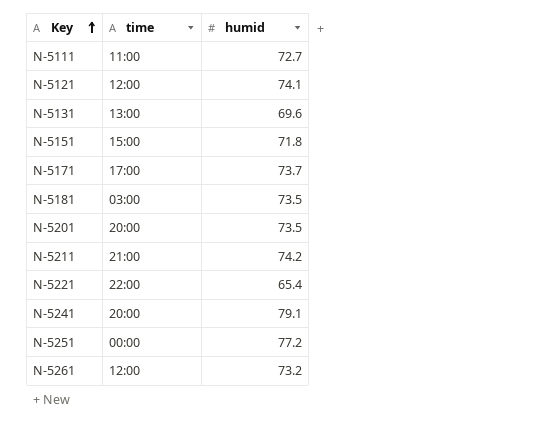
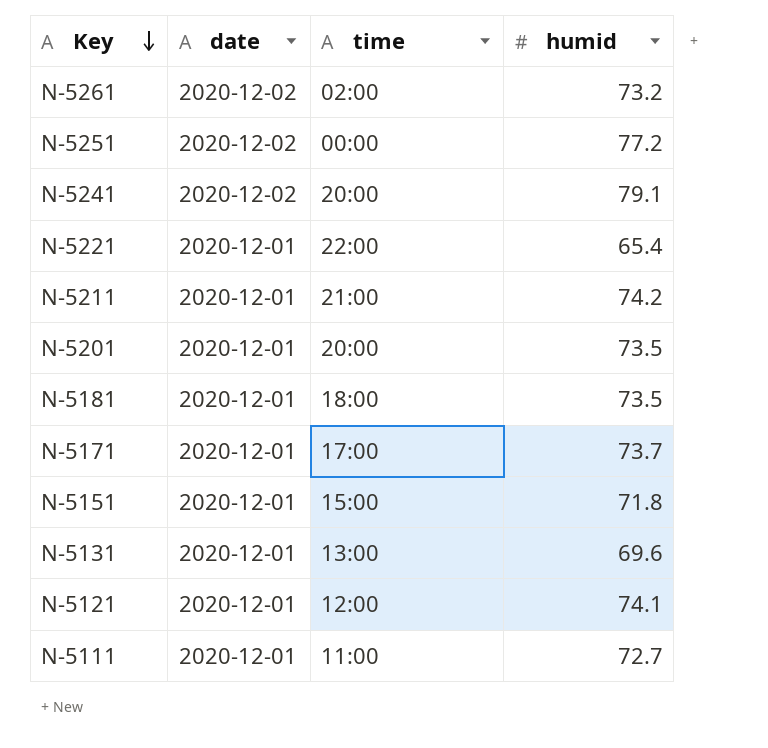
row order: Key ascending -> Key descending
column date | position: none -> 2
N-5261 | time: 12:00 -> 02:00
N-5181 | time: 03:00 -> 18:00

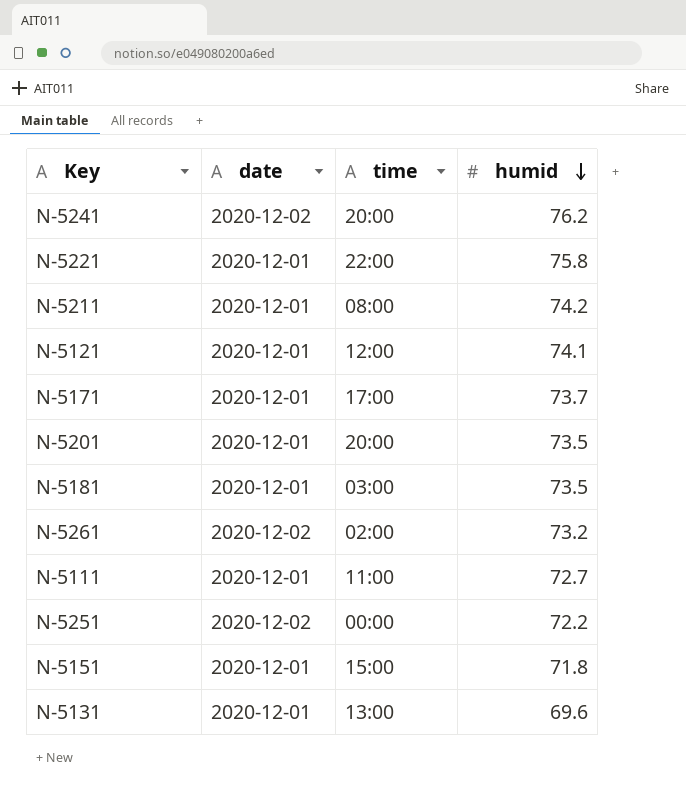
row order: Key descending -> humid descending
N-5241 | humid: 79.1 -> 76.2
N-5221 | humid: 65.4 -> 75.8
N-5211 | time: 21:00 -> 08:00
N-5181 | time: 18:00 -> 03:00
N-5251 | humid: 77.2 -> 72.2

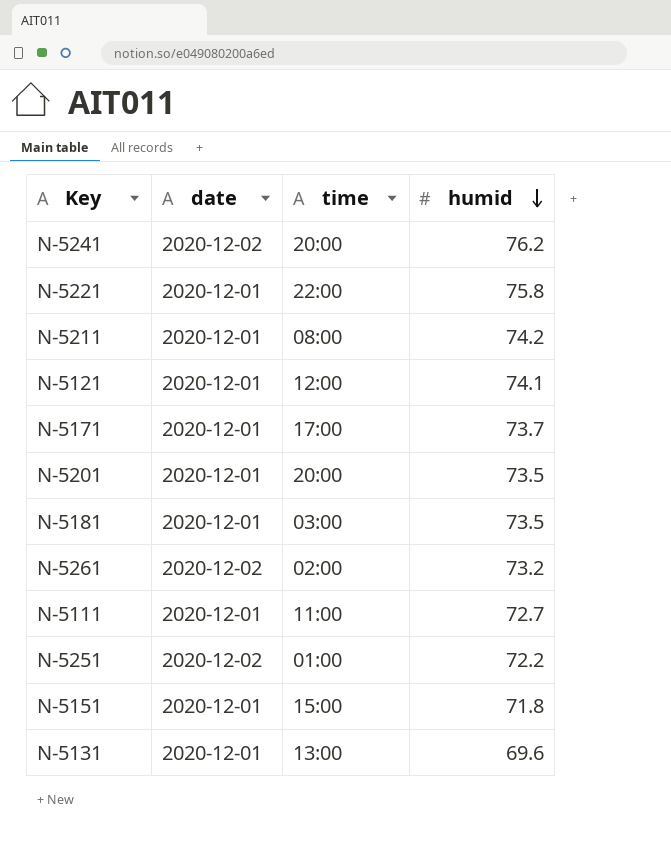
N-5251 | time: 00:00 -> 01:00

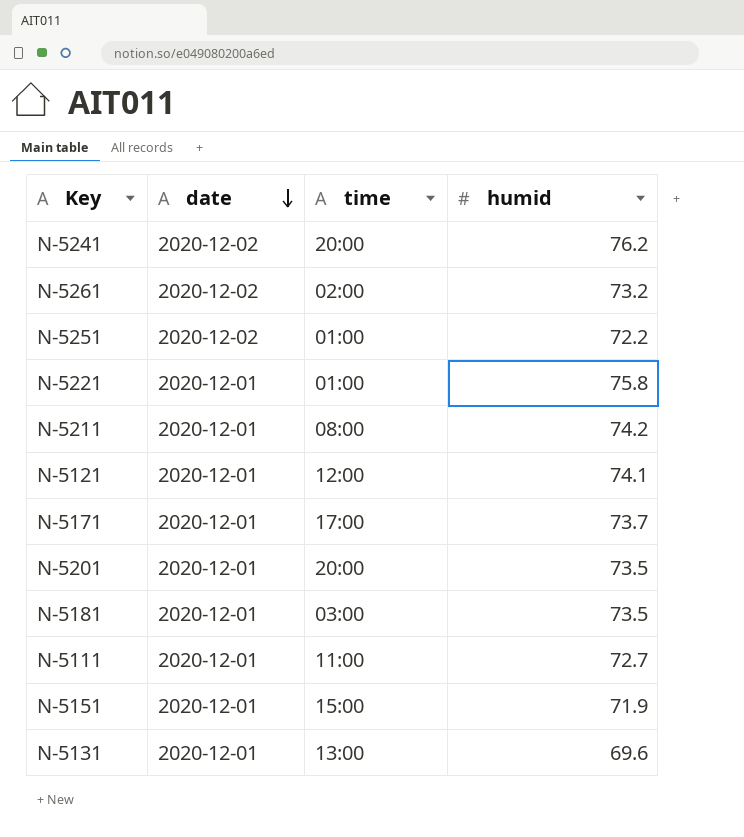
row order: humid descending -> date descending
N-5221 | time: 22:00 -> 01:00
N-5151 | humid: 71.8 -> 71.9

